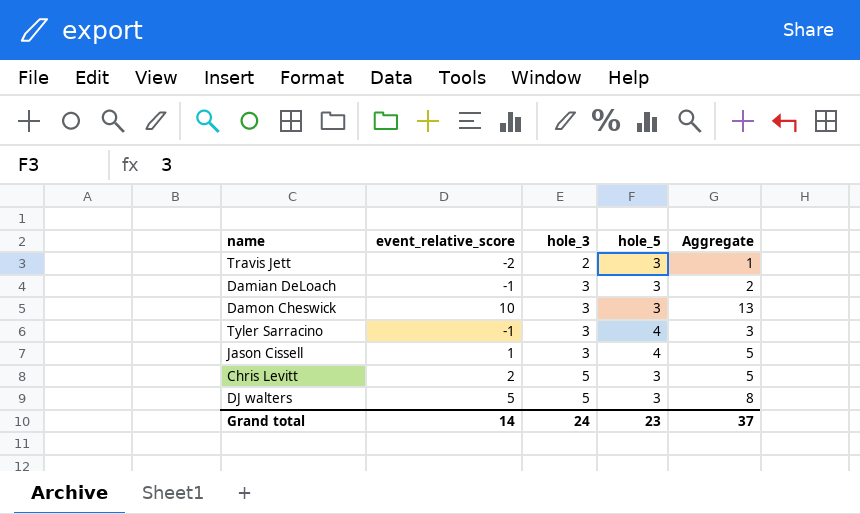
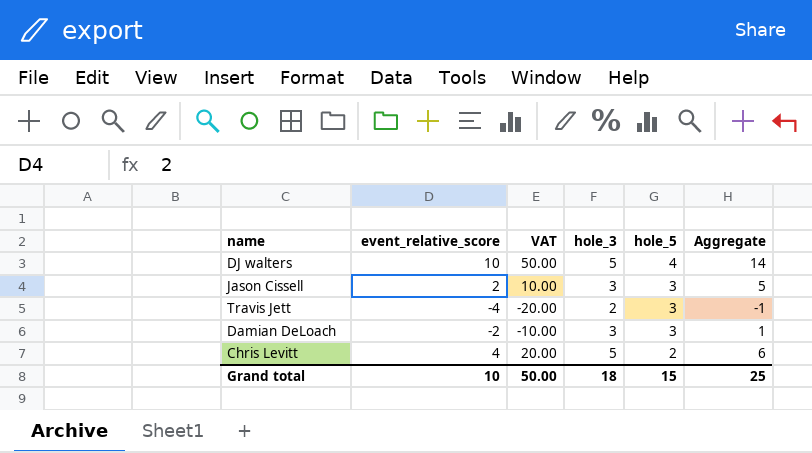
row order: hole_3 ascending -> hole_5 descending
column VAT | formula: none -> [event_relative_score] * 5
row Damon Cheswick: 10 | 3 | 3 | 13 -> none
row Tyler Sarracino: -1 | 3 | 4 | 3 -> none
DJ walters | event_relative_score: 5 -> 10
DJ walters | hole_5: 3 -> 4
DJ walters | Aggregate: 8 -> 14
Jason Cissell | event_relative_score: 1 -> 2
Jason Cissell | hole_5: 4 -> 3
Travis Jett | event_relative_score: -2 -> -4
Travis Jett | Aggregate: 1 -> -1
Damian DeLoach | event_relative_score: -1 -> -2
Damian DeLoach | Aggregate: 2 -> 1
Chris Levitt | event_relative_score: 2 -> 4
Chris Levitt | hole_5: 3 -> 2
Chris Levitt | Aggregate: 5 -> 6
Grand total | event_relative_score: 14 -> 10
Grand total | hole_3: 24 -> 18
Grand total | hole_5: 23 -> 15
Grand total | Aggregate: 37 -> 25

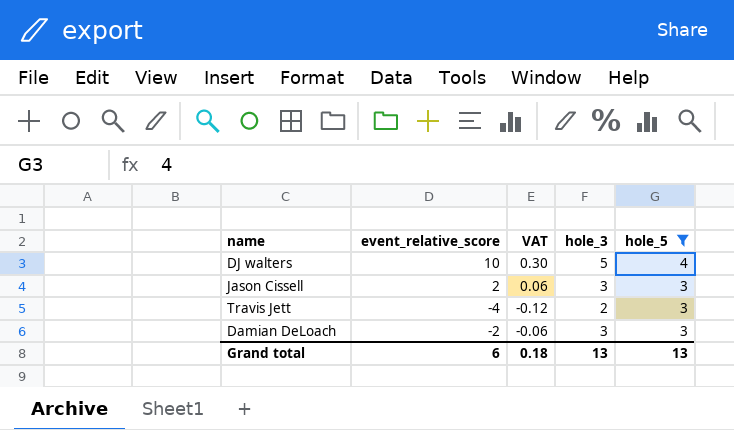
filter: none -> hole_5 != 2
column Aggregate | formula: [event_relative_score] + [hole_5] -> none
column VAT | formula: [event_relative_score] * 5 -> [event_relative_score] * 0.03
Grand total | event_relative_score: 10 -> 6
Grand total | VAT: 50.00 -> 0.18
Grand total | hole_3: 18 -> 13
Grand total | hole_5: 15 -> 13

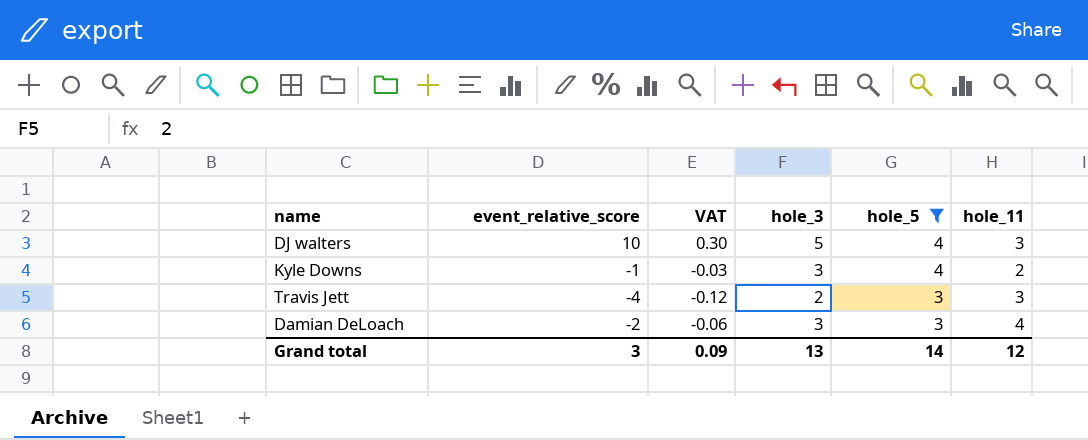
column hole_11 | position: none -> 6
row Jason Cissell: 2 | 0.06 | 3 | 3 -> none
row Kyle Downs: none -> -1 | -0.03 | 3 | 4 | 2
Grand total | event_relative_score: 6 -> 3
Grand total | VAT: 0.18 -> 0.09
Grand total | hole_5: 13 -> 14

